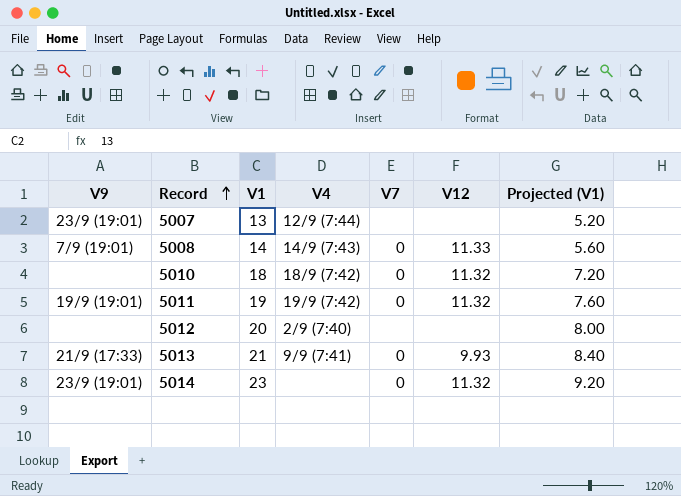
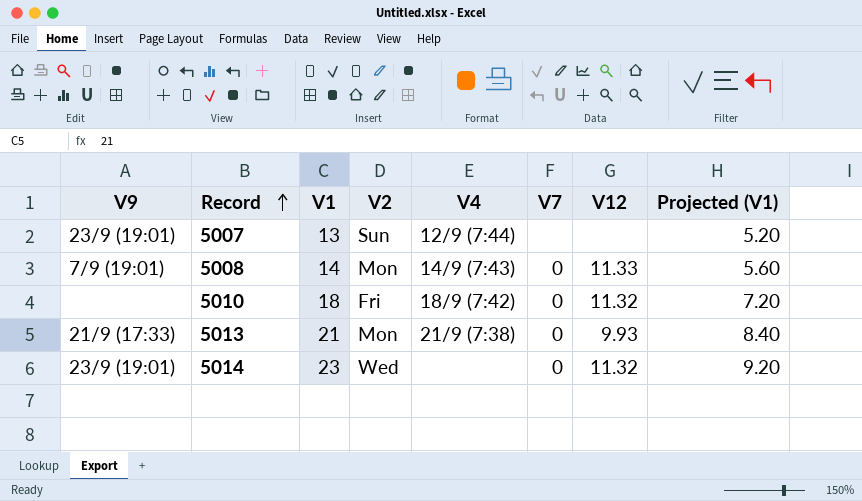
column V2 | position: none -> 4
row 5011: 19/9 (19:01) | 19 | 19/9 (7:42) | 0 | 11.32 | 7.60 -> none
row 5012: none | 20 | 2/9 (7:40) | none | none | 8.00 -> none
5013 | V4: 9/9 (7:41) -> 21/9 (7:38)

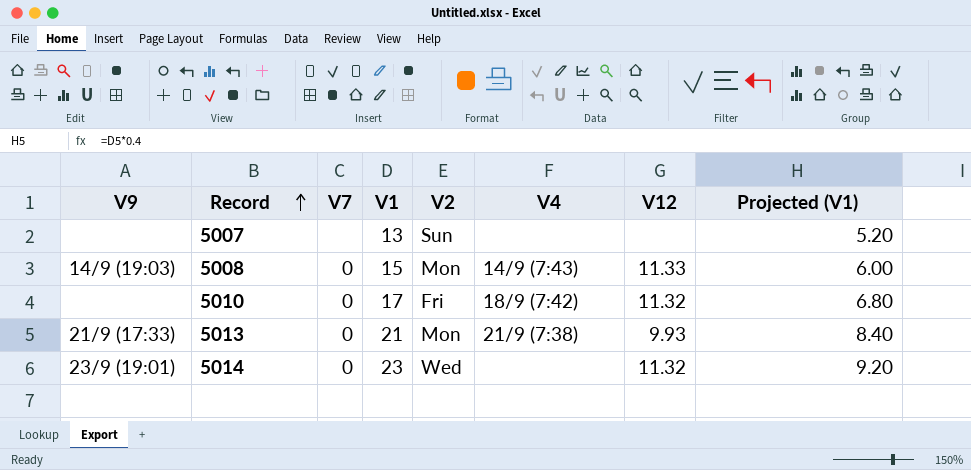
column V7 | position: 6 -> 3
5007 | V9: 23/9 (19:01) -> none
5007 | V4: 12/9 (7:44) -> none
5008 | V9: 7/9 (19:01) -> 14/9 (19:03)
5008 | V1: 14 -> 15
5008 | Projected (V1): 5.60 -> 6.00
5010 | V1: 18 -> 17
5010 | Projected (V1): 7.20 -> 6.80

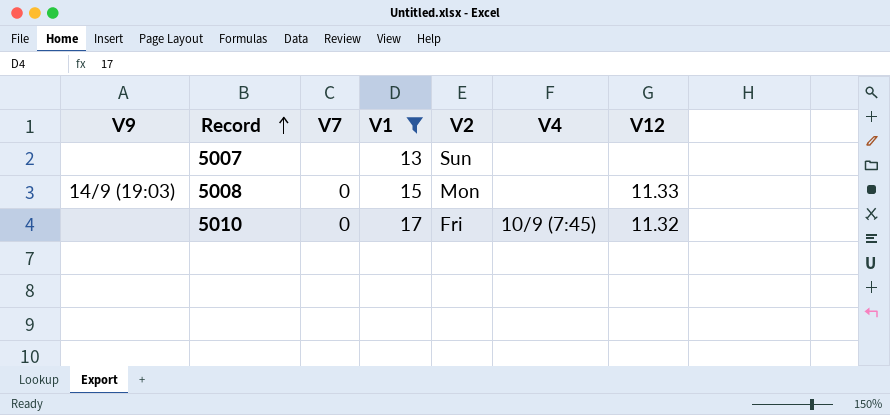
filter: none -> V1 <= 17
column Projected (V1) | formula: [V1] * 0.4 -> none
5008 | V4: 14/9 (7:43) -> none
5010 | V4: 18/9 (7:42) -> 10/9 (7:45)

